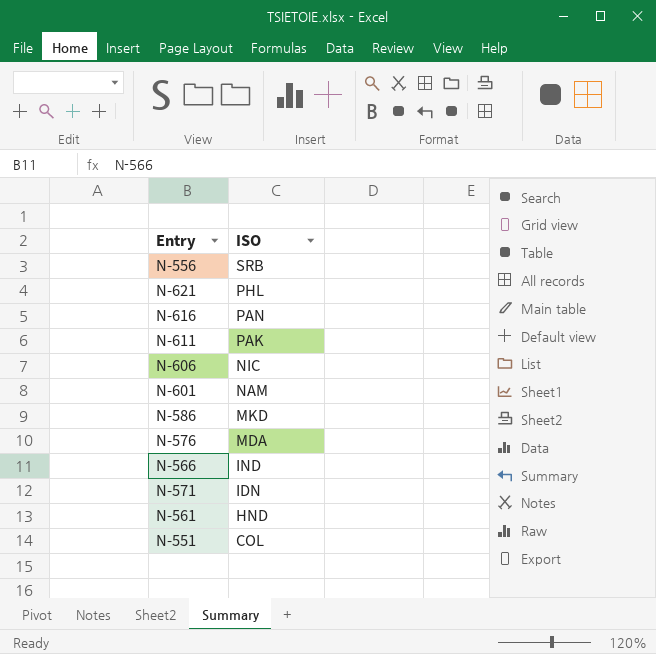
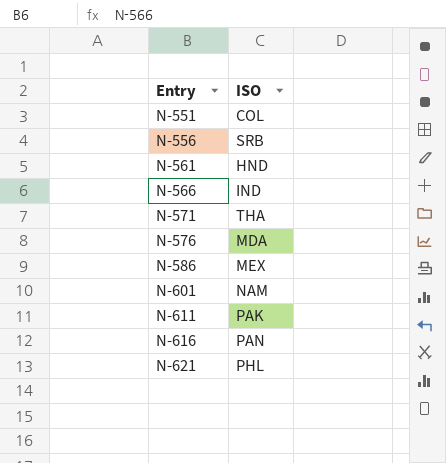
row order: ISO descending -> Entry ascending
row N-606: NIC -> none
N-571 | ISO: IDN -> THA
N-586 | ISO: MKD -> MEX

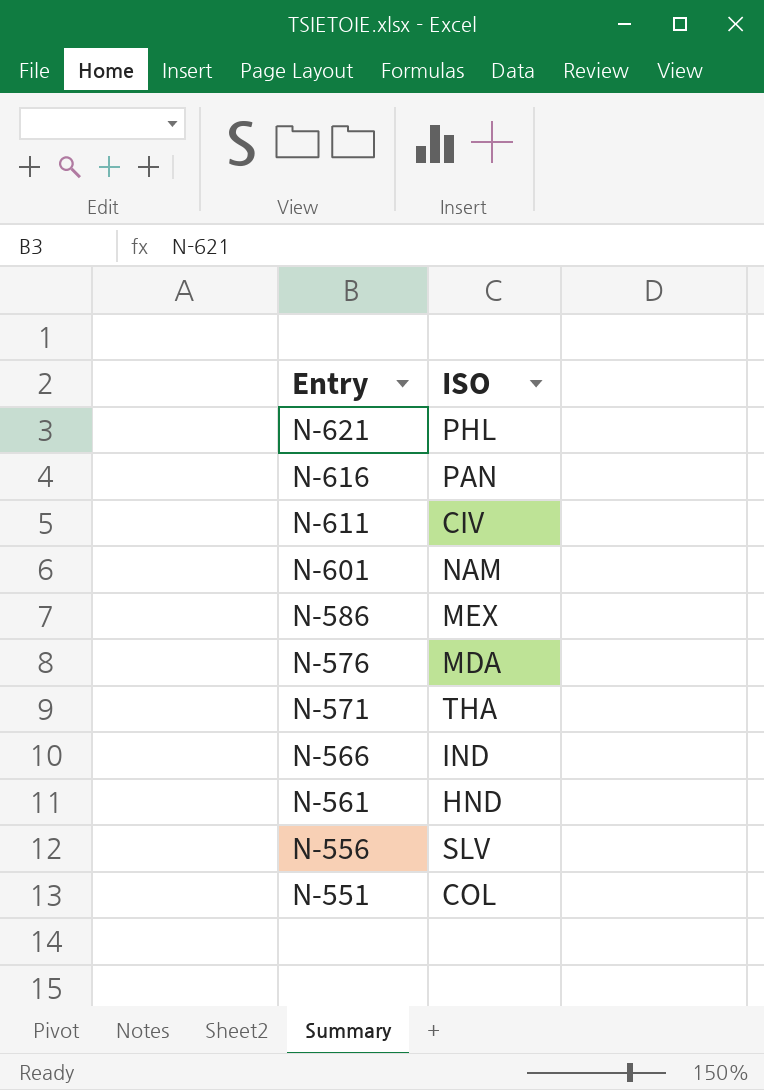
row order: Entry ascending -> Entry descending
N-611 | ISO: PAK -> CIV
N-556 | ISO: SRB -> SLV

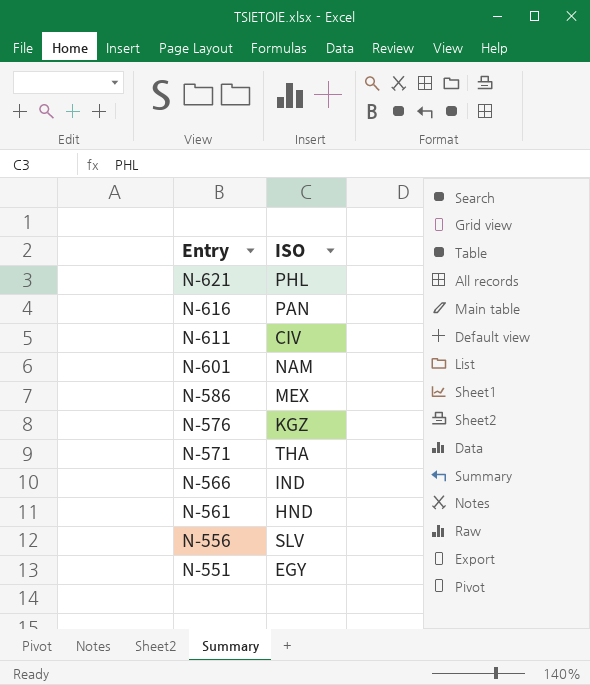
N-576 | ISO: MDA -> KGZ
N-551 | ISO: COL -> EGY

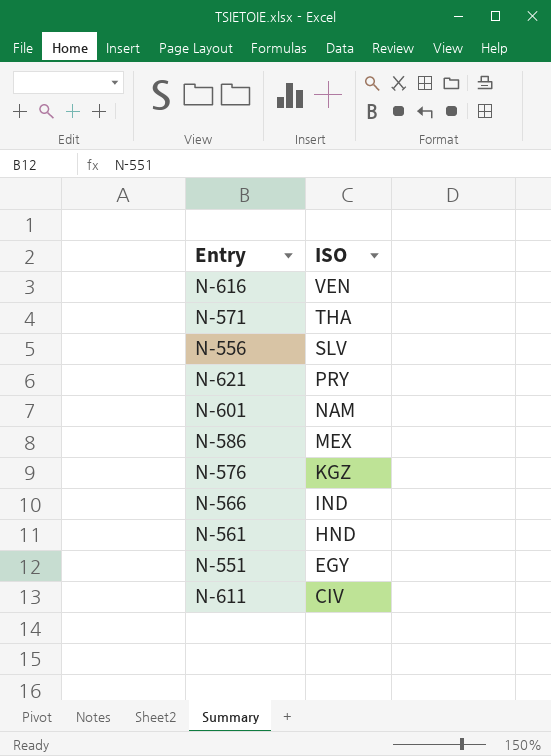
row order: Entry descending -> ISO descending
N-616 | ISO: PAN -> VEN
N-621 | ISO: PHL -> PRY

